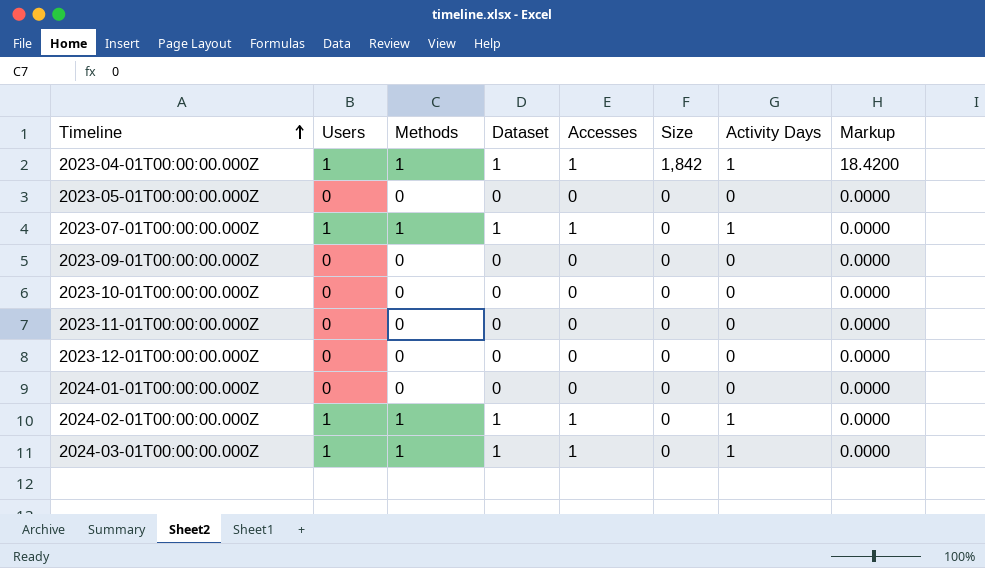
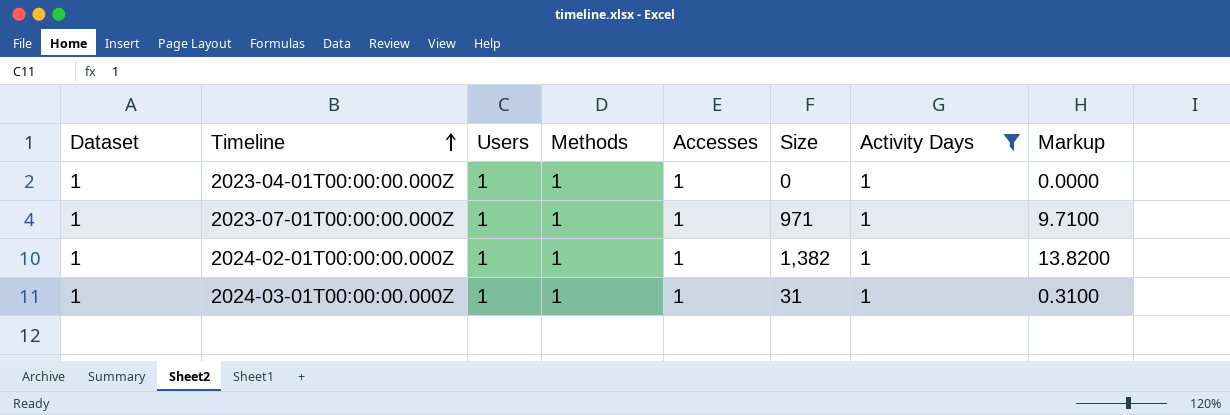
filter: none -> Activity Days = 1
column Dataset | position: 4 -> 1
2023-04-01T00:00:00.000Z | Size: 1,842 -> 0
2023-04-01T00:00:00.000Z | Markup: 18.4200 -> 0.0000
2023-07-01T00:00:00.000Z | Size: 0 -> 971
2023-07-01T00:00:00.000Z | Markup: 0.0000 -> 9.7100
2024-02-01T00:00:00.000Z | Size: 0 -> 1,382
2024-02-01T00:00:00.000Z | Markup: 0.0000 -> 13.8200
2024-03-01T00:00:00.000Z | Size: 0 -> 31
2024-03-01T00:00:00.000Z | Markup: 0.0000 -> 0.3100

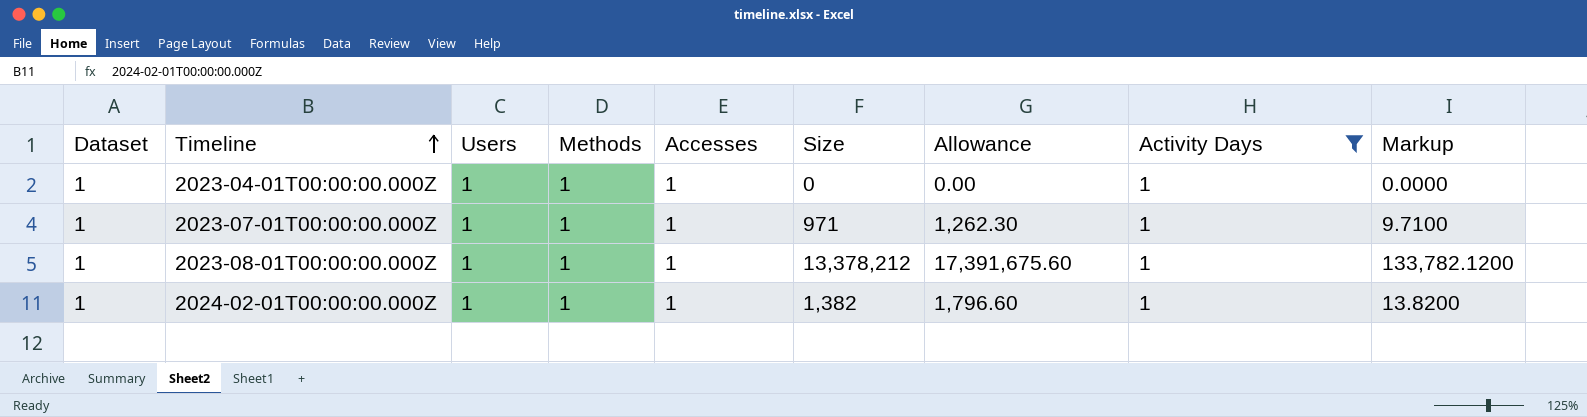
column Allowance | formula: none -> [Size] * 1.3
row 2024-03-01T00:00:00.000Z: 1 | 1 | 1 | 1 | 31 | 1 | 0.3100 -> none
row 2023-08-01T00:00:00.000Z: none -> 1 | 1 | 1 | 1 | 13,378,212 | 17,391,675.60 | 1 | 133,782.1200

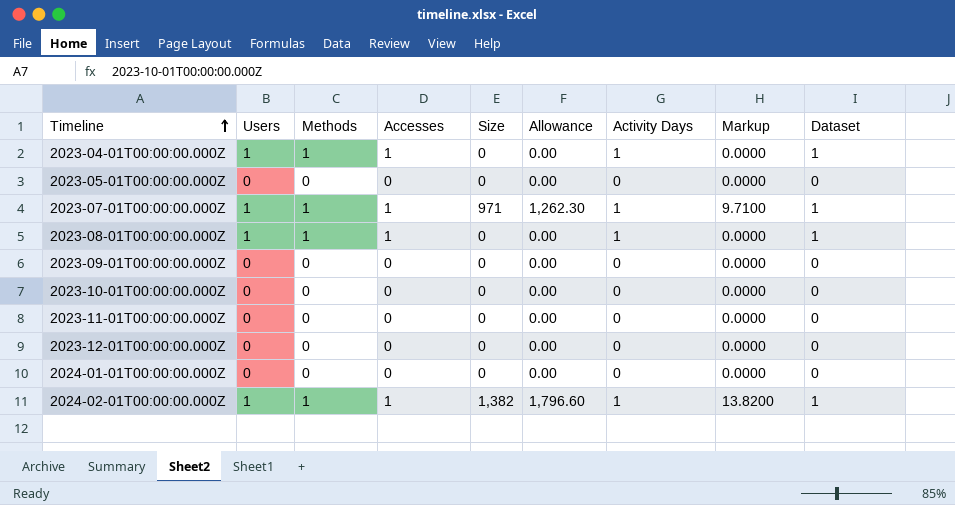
filter: Activity Days = 1 -> none
column Dataset | position: 1 -> 9
2023-08-01T00:00:00.000Z | Size: 13,378,212 -> 0
2023-08-01T00:00:00.000Z | Allowance: 17,391,675.60 -> 0.00
2023-08-01T00:00:00.000Z | Markup: 133,782.1200 -> 0.0000

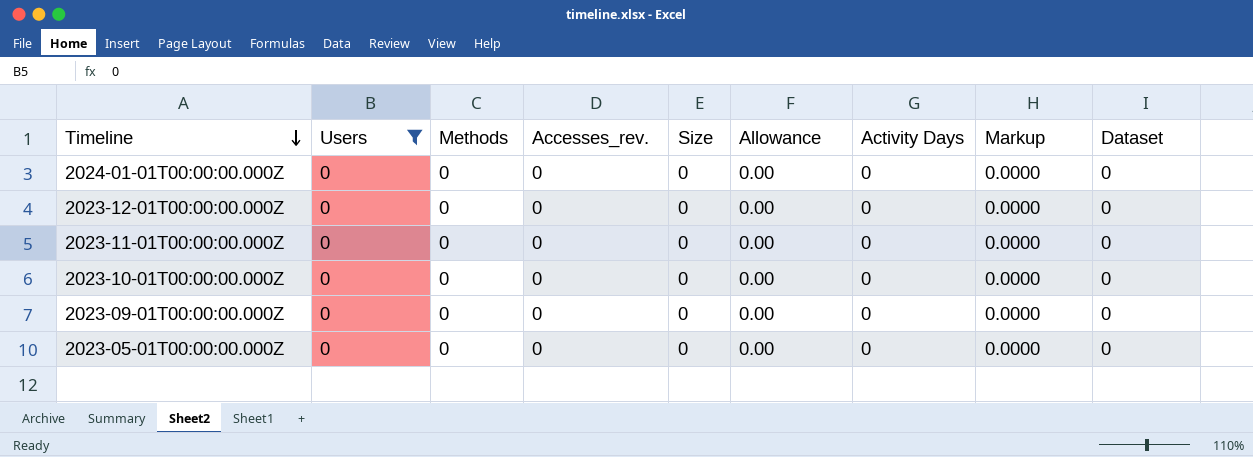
filter: none -> Users = 0
row order: Timeline ascending -> Timeline descending
column name: Accesses -> Accesses_rev.

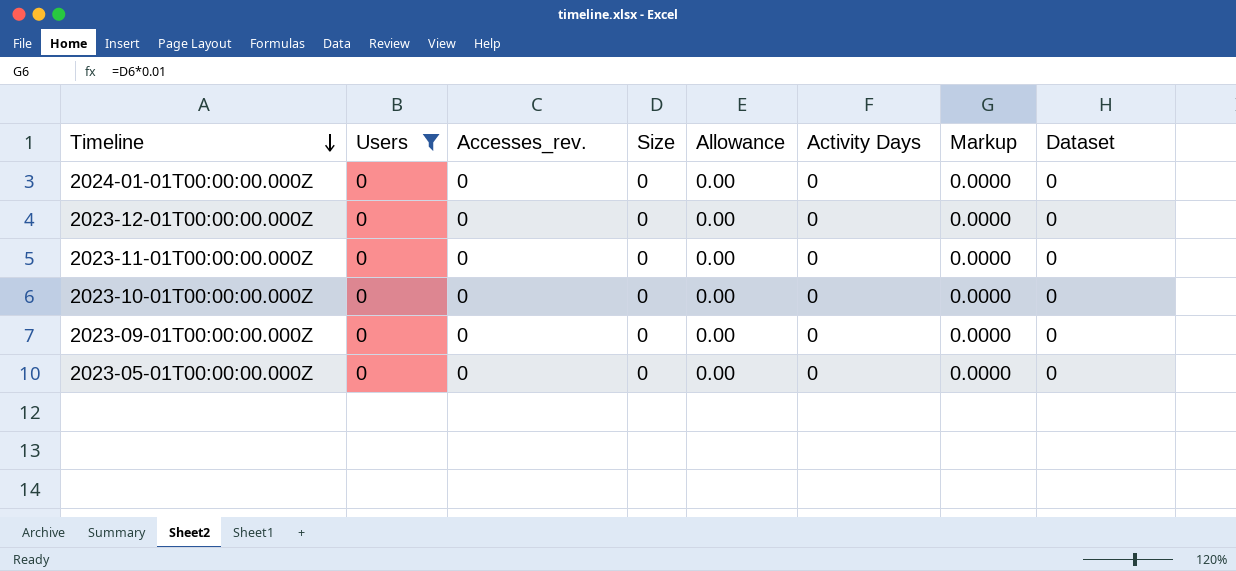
column Methods | position: 3 -> none

